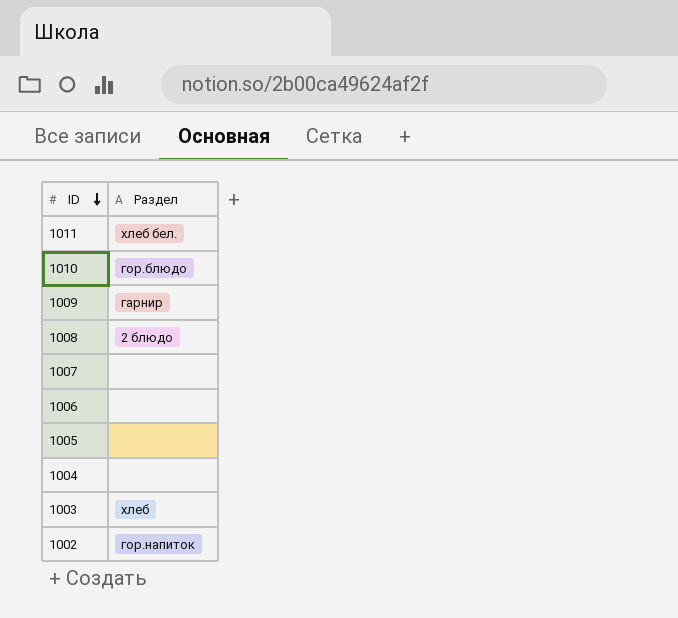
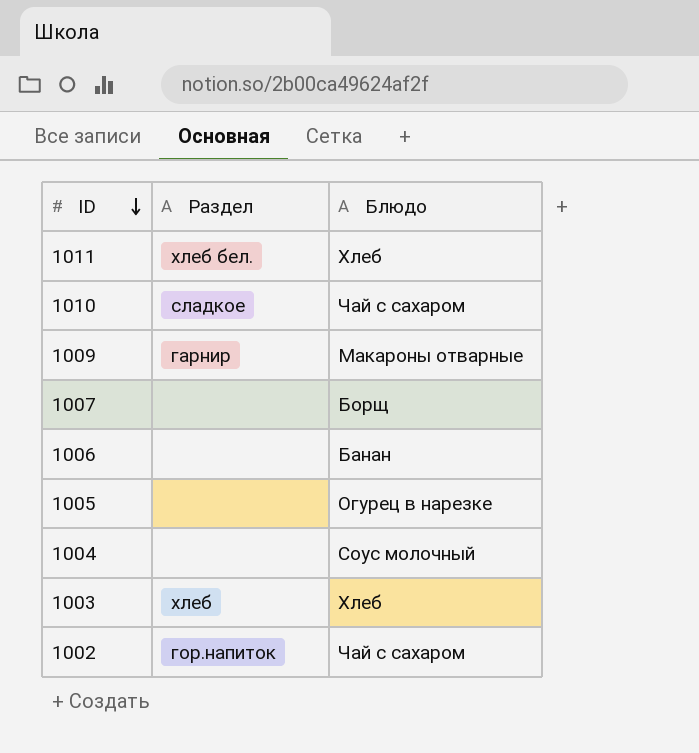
column Блюдо | position: none -> 3
row 1008: 2 блюдо -> none
1010 | Раздел: гор.блюдо -> сладкое

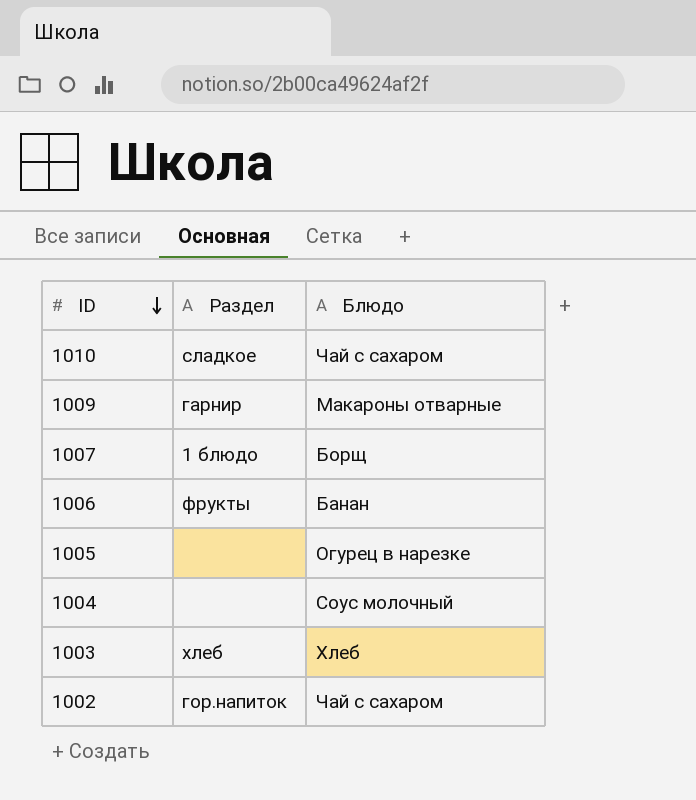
row 1011: хлеб бел. | Хлеб -> none
1007 | Раздел: none -> 1 блюдо
1006 | Раздел: none -> фрукты

